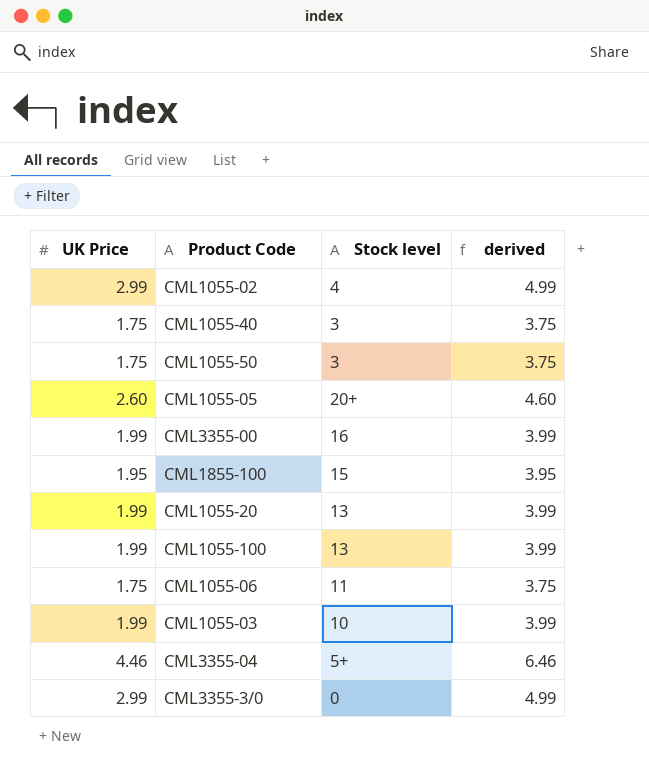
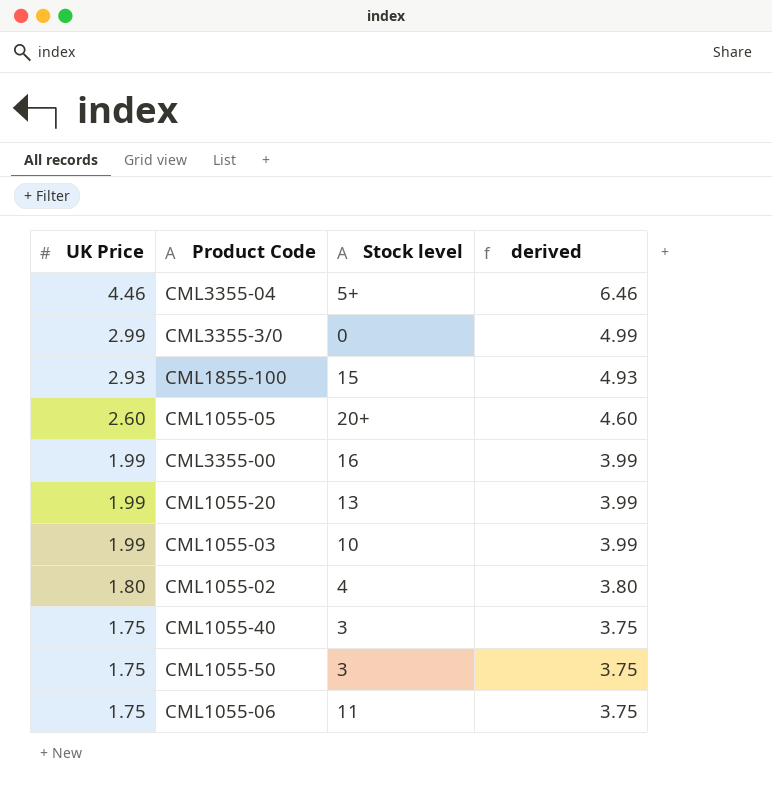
row order: none -> UK Price descending
row CML1055-100: 1.99 | 13 | 3.99 -> none
CML1855-100 | UK Price: 1.95 -> 2.93
CML1855-100 | derived: 3.95 -> 4.93
CML1055-02 | UK Price: 2.99 -> 1.80
CML1055-02 | derived: 4.99 -> 3.80

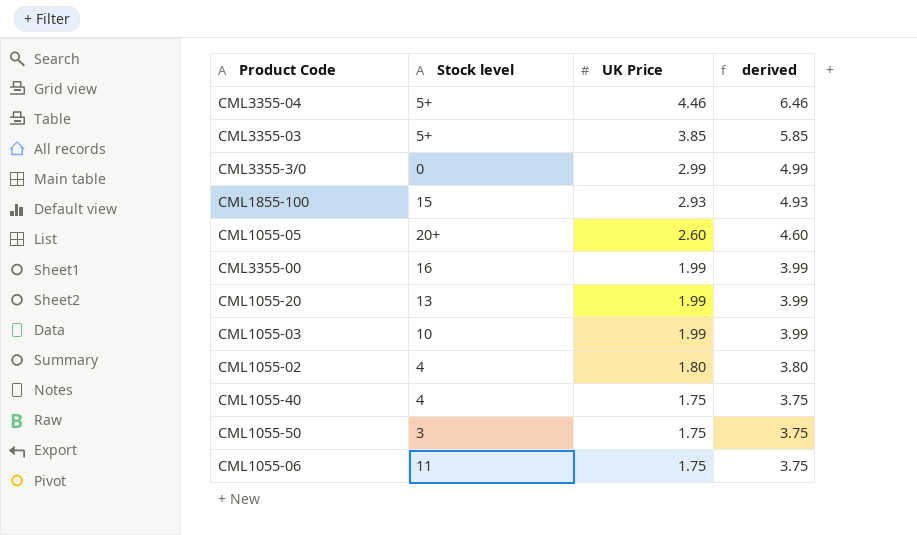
column UK Price | position: 1 -> 3
row CML3355-03: none -> 5+ | 3.85 | 5.85
CML1055-40 | Stock level: 3 -> 4

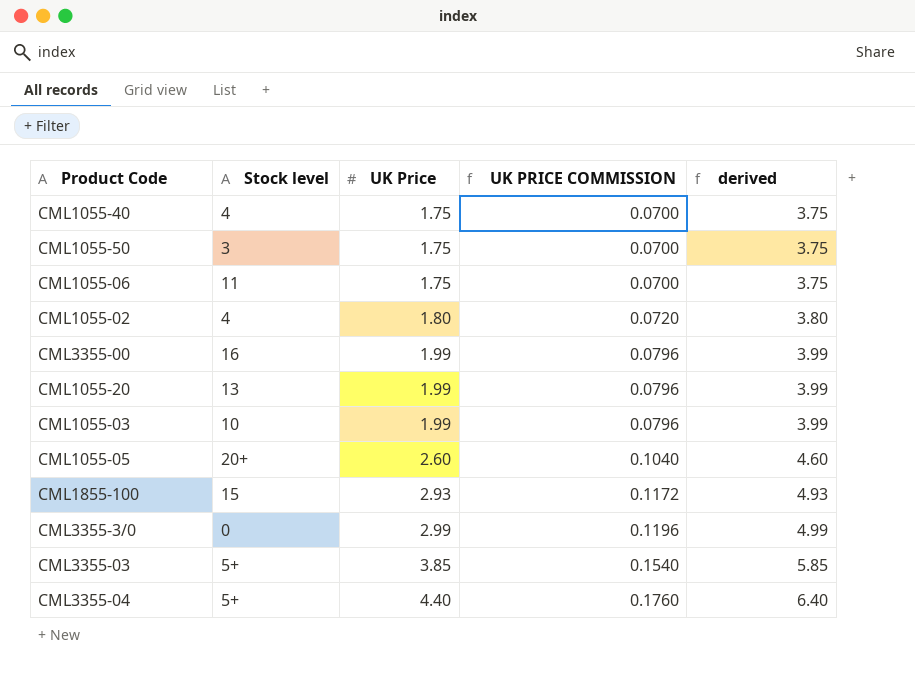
row order: UK Price descending -> UK Price ascending
column UK PRICE COMMISSION | formula: none -> [UK Price] * 0.04
CML3355-04 | UK Price: 4.46 -> 4.40
CML3355-04 | derived: 6.46 -> 6.40

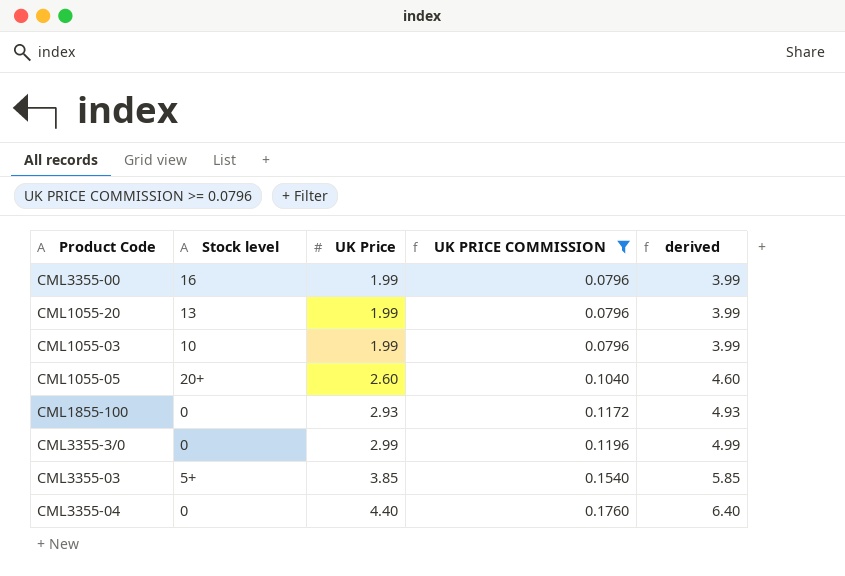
filter: none -> UK PRICE COMMISSION >= 0.0796
CML1855-100 | Stock level: 15 -> 0
CML3355-04 | Stock level: 5+ -> 0

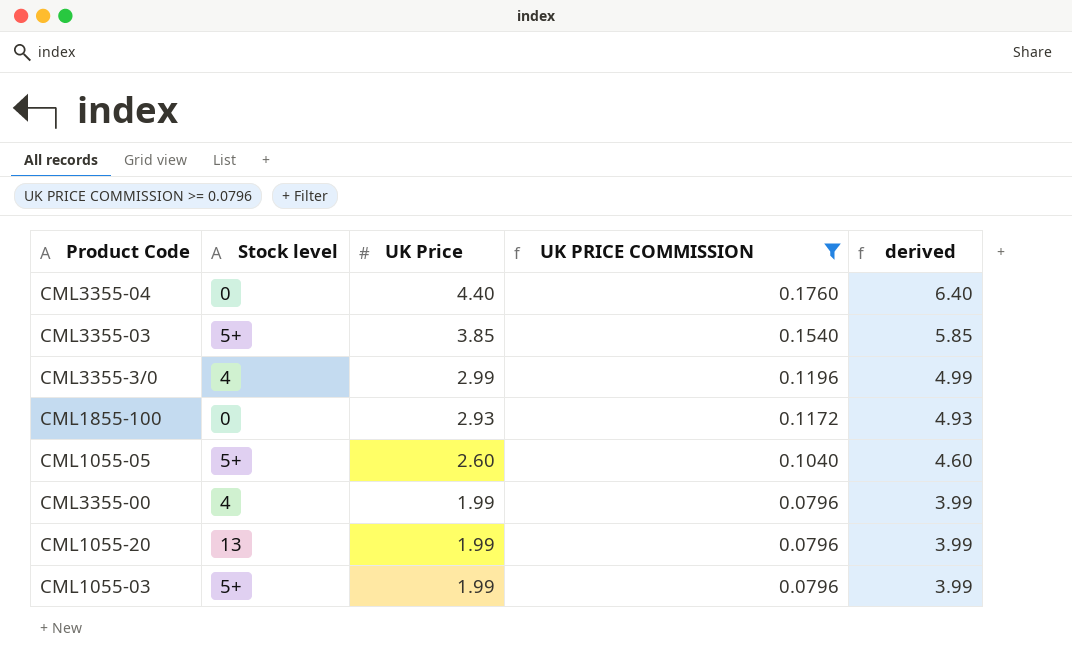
row order: UK Price ascending -> UK Price descending
CML3355-3/0 | Stock level: 0 -> 4
CML1055-05 | Stock level: 20+ -> 5+
CML3355-00 | Stock level: 16 -> 4
CML1055-03 | Stock level: 10 -> 5+

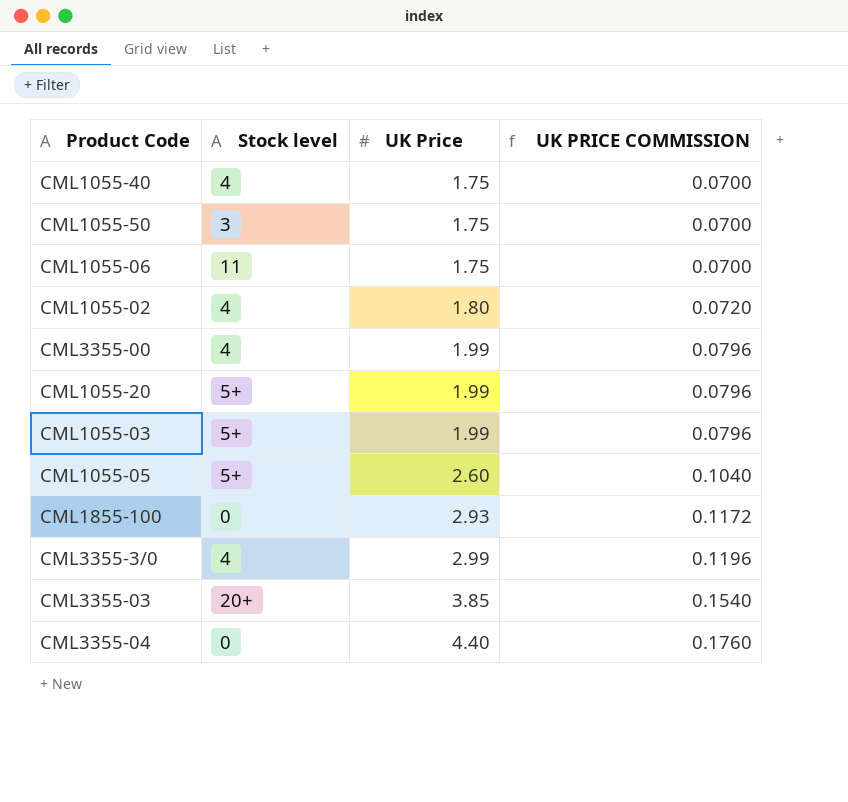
filter: UK PRICE COMMISSION >= 0.0796 -> none
row order: UK Price descending -> UK Price ascending
column derived | formula: [UK Price] + 2 -> none
CML1055-20 | Stock level: 13 -> 5+
CML3355-03 | Stock level: 5+ -> 20+

